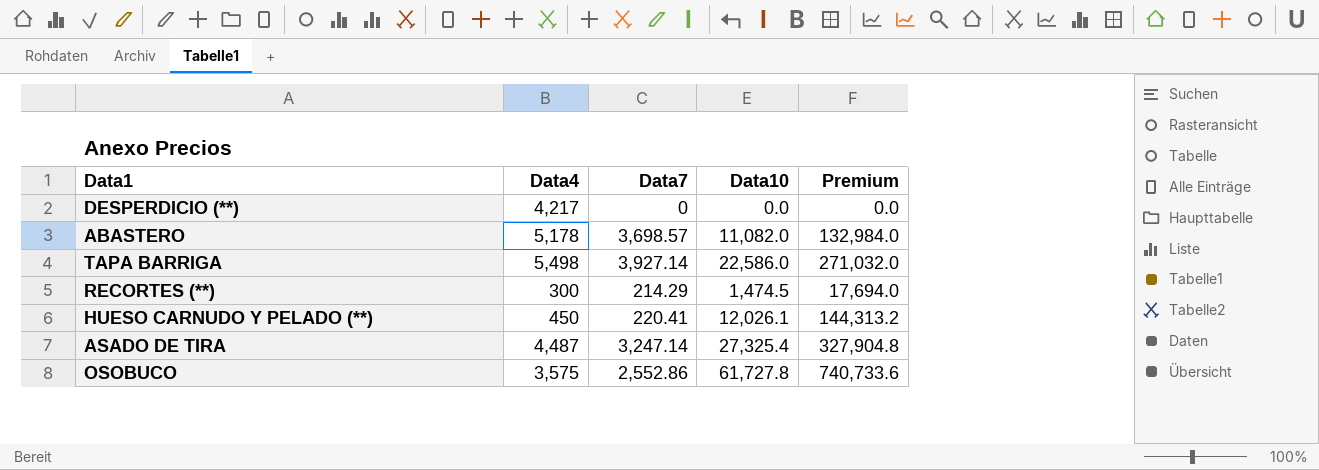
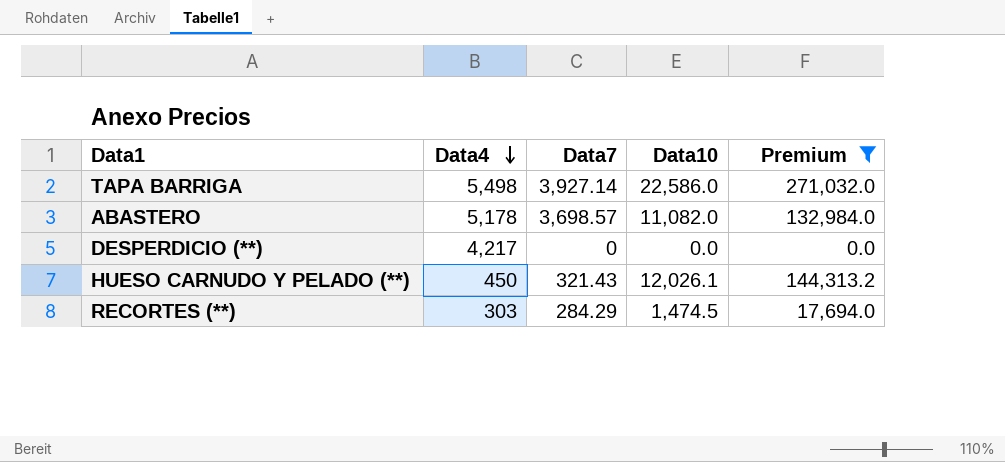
filter: none -> Premium <= 271,032.0
row order: none -> Data4 descending
HUESO CARNUDO Y PELADO (**) | Data7: 220.41 -> 321.43
RECORTES (**) | Data4: 300 -> 303
RECORTES (**) | Data7: 214.29 -> 284.29

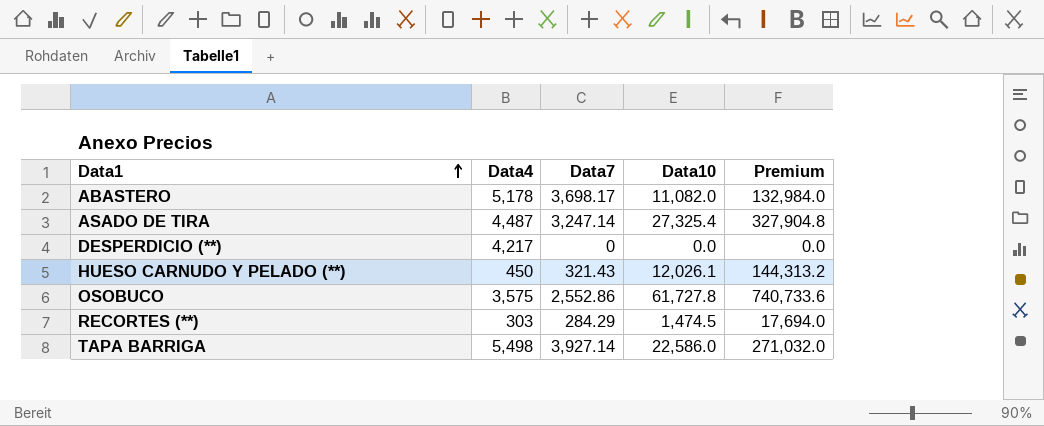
filter: Premium <= 271,032.0 -> none
row order: Data4 descending -> Data1 ascending
ABASTERO | Data7: 3,698.57 -> 3,698.17

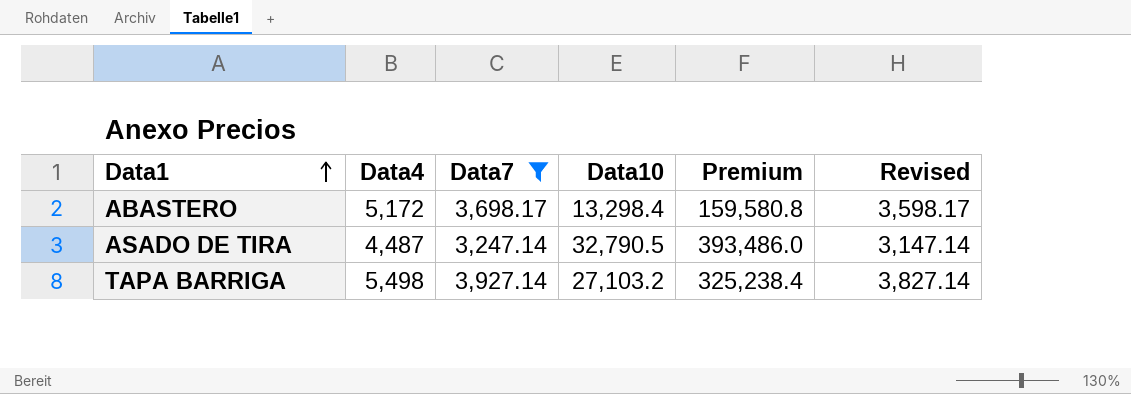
filter: none -> Data7 >= 3,247.14
column Revised | formula: none -> [Data7] - 100
ABASTERO | Data4: 5,178 -> 5,172
ABASTERO | Data10: 11,082.0 -> 13,298.4
ABASTERO | Premium: 132,984.0 -> 159,580.8
ASADO DE TIRA | Data10: 27,325.4 -> 32,790.5
ASADO DE TIRA | Premium: 327,904.8 -> 393,486.0
TAPA BARRIGA | Data10: 22,586.0 -> 27,103.2
TAPA BARRIGA | Premium: 271,032.0 -> 325,238.4

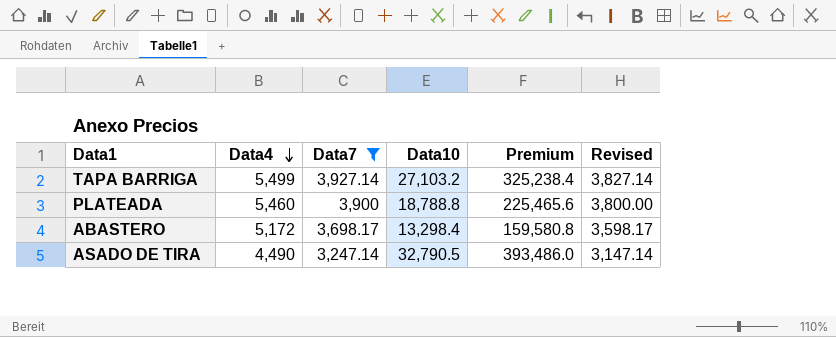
row order: Data1 ascending -> Data4 descending
TAPA BARRIGA | Data4: 5,498 -> 5,499
row PLATEADA: none -> 5,460 | 3,900 | 18,788.8 | 225,465.6 | 3,800.00
ASADO DE TIRA | Data4: 4,487 -> 4,490

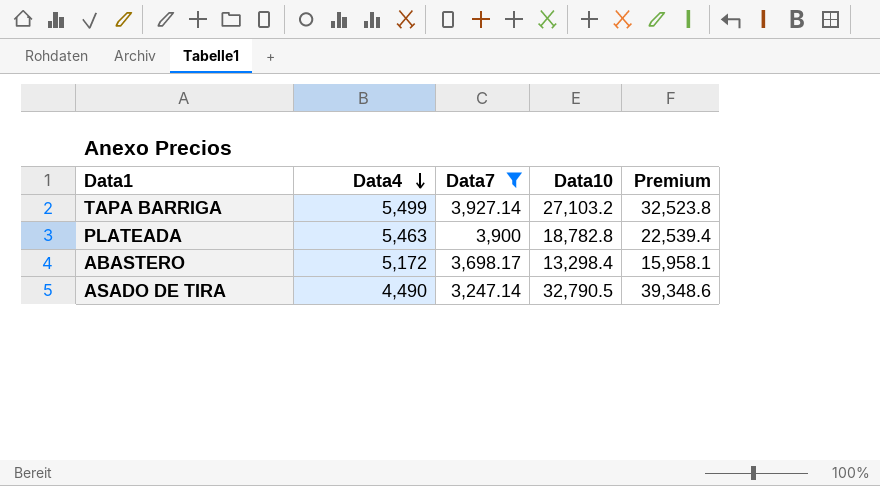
column Revised | formula: [Data7] - 100 -> none
column Premium | formula: [Data10] * 12 -> [Data10] * 1.2
PLATEADA | Data4: 5,460 -> 5,463
PLATEADA | Data10: 18,788.8 -> 18,782.8

